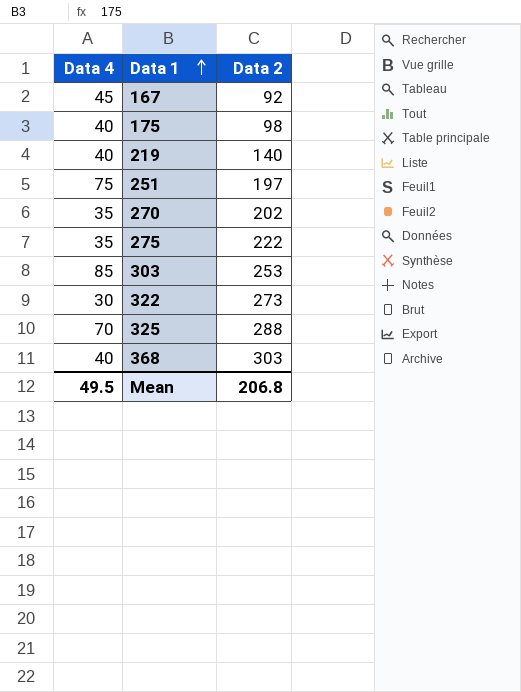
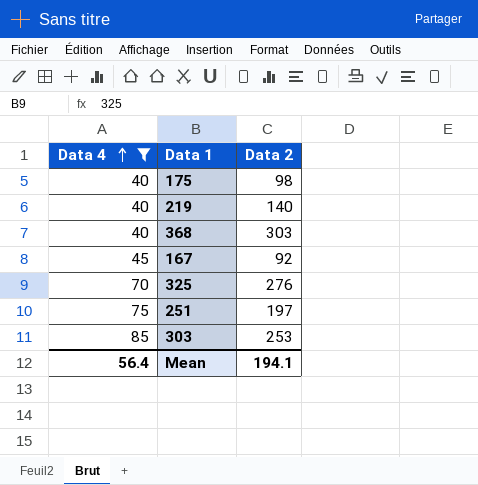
filter: none -> Data 4 >= 40
row order: Data 1 ascending -> Data 4 ascending
325 | Data 2: 288 -> 276
Mean | Data 4: 49.5 -> 56.4
Mean | Data 2: 206.8 -> 194.1

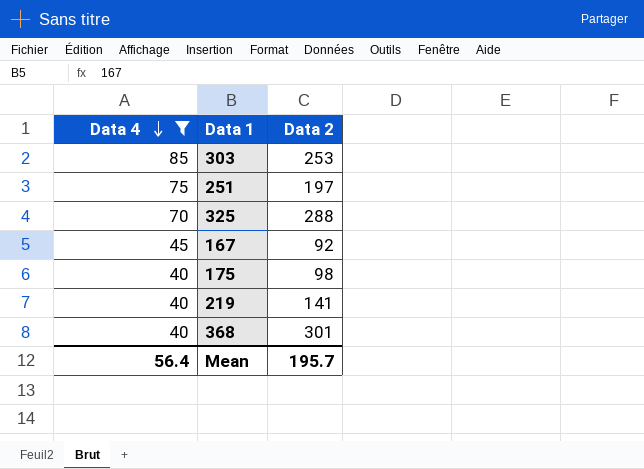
row order: Data 4 ascending -> Data 4 descending
325 | Data 2: 276 -> 288
219 | Data 2: 140 -> 141
368 | Data 2: 303 -> 301
Mean | Data 2: 194.1 -> 195.7

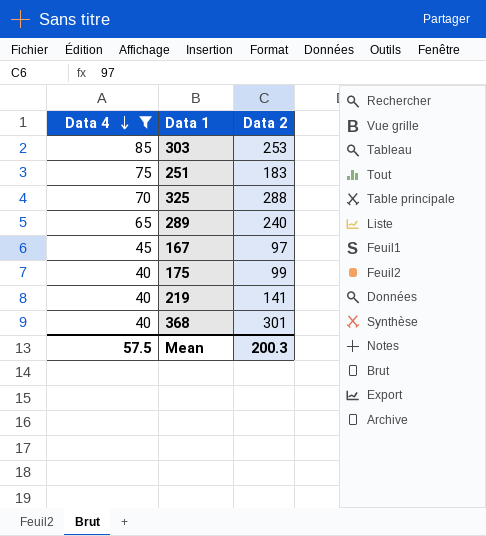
251 | Data 2: 197 -> 183
row 289: none -> 65 | 240
167 | Data 2: 92 -> 97
175 | Data 2: 98 -> 99
Mean | Data 4: 56.4 -> 57.5
Mean | Data 2: 195.7 -> 200.3

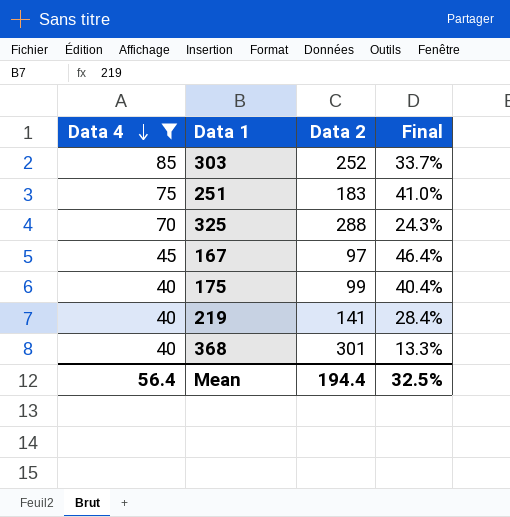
column Final | formula: none -> [Data 4] / [Data 2]
row 289: 65 | 240 -> none
303 | Data 2: 253 -> 252
Mean | Data 4: 57.5 -> 56.4
Mean | Data 2: 200.3 -> 194.4

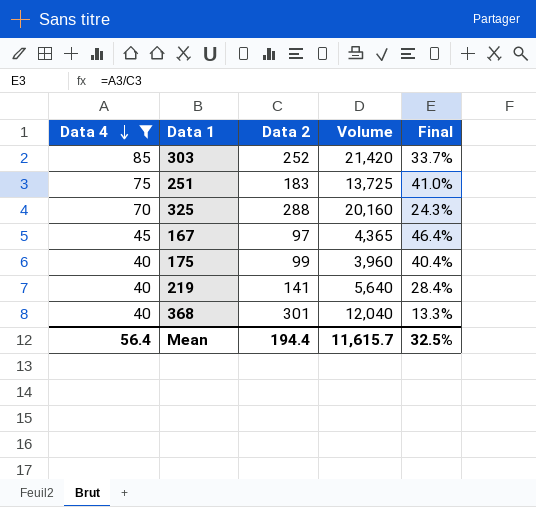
column Volume | formula: none -> [Data 4] * [Data 2]

